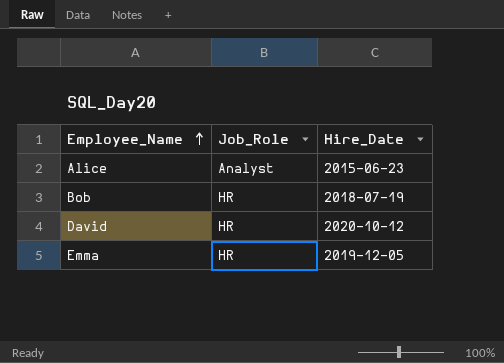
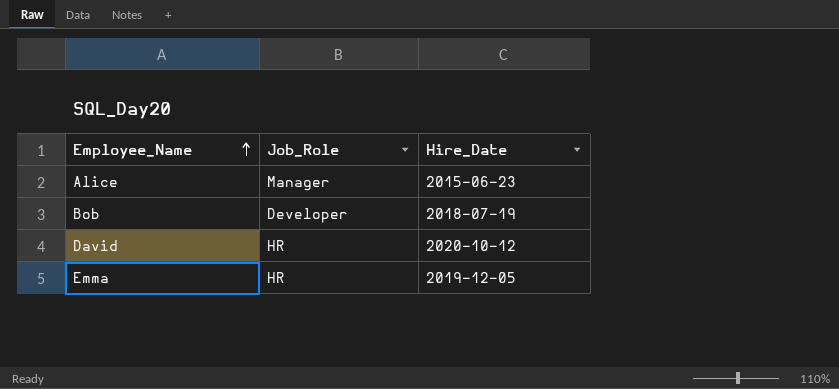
Alice | Job_Role: Analyst -> Manager
Bob | Job_Role: HR -> Developer

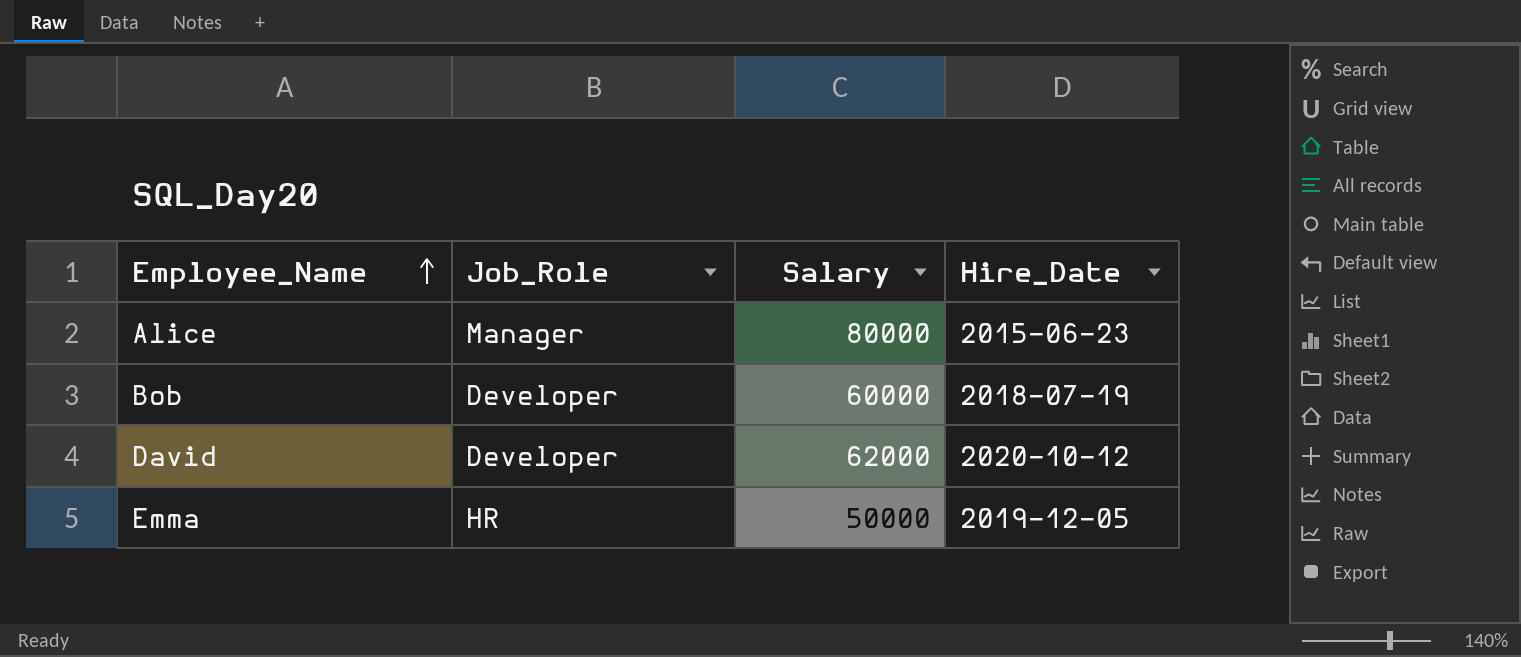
column Salary | position: none -> 3
David | Job_Role: HR -> Developer

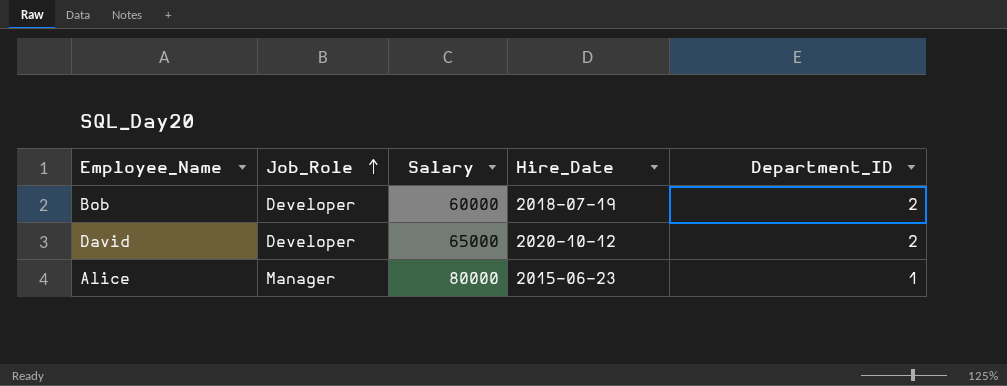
row order: Employee_Name ascending -> Job_Role ascending
column Department_ID | position: none -> 5
row Emma: HR | 50000 | 2019-12-05 -> none
David | Salary: 62000 -> 65000

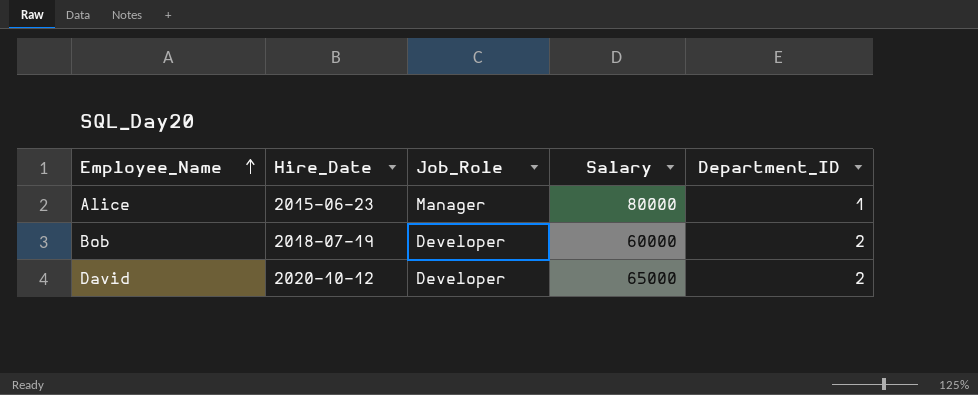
row order: Job_Role ascending -> Employee_Name ascending
column Hire_Date | position: 4 -> 2

